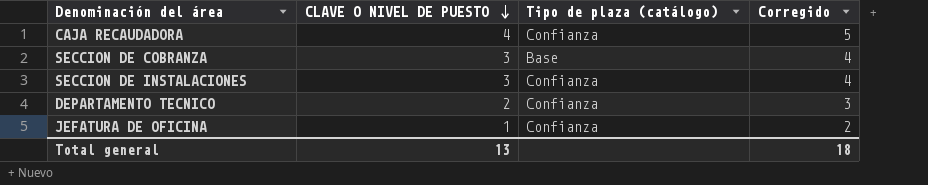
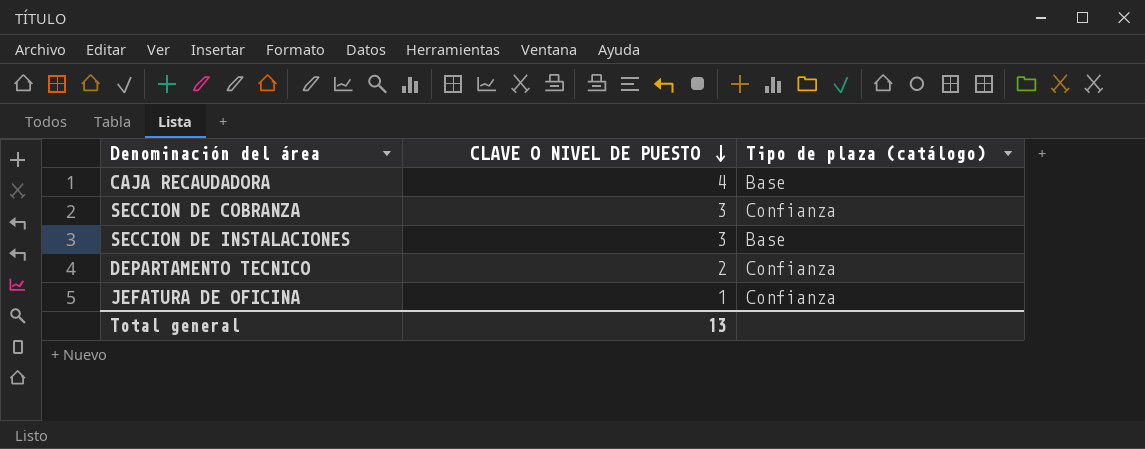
column Corregido | formula: [CLAVE O NIVEL DE PUESTO] + 1 -> none
CAJA RECAUDADORA | Tipo de plaza (catálogo): Confianza -> Base
SECCION DE COBRANZA | Tipo de plaza (catálogo): Base -> Confianza
SECCION DE INSTALACIONES | Tipo de plaza (catálogo): Confianza -> Base

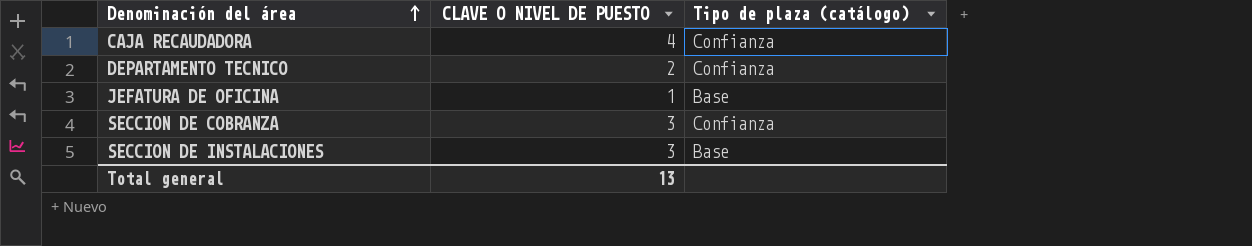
row order: CLAVE O NIVEL DE PUESTO descending -> Denominación del área ascending
CAJA RECAUDADORA | Tipo de plaza (catálogo): Base -> Confianza
JEFATURA DE OFICINA | Tipo de plaza (catálogo): Confianza -> Base

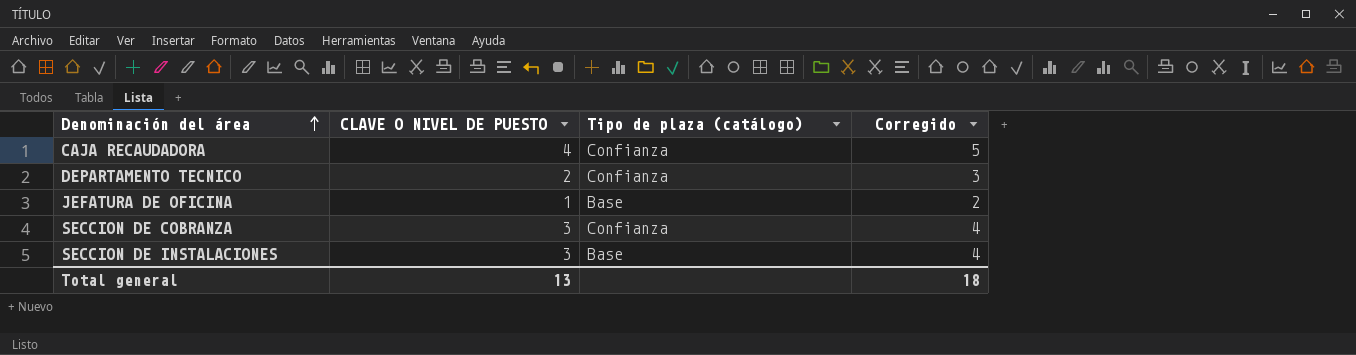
column Corregido | formula: none -> [CLAVE O NIVEL DE PUESTO] + 1

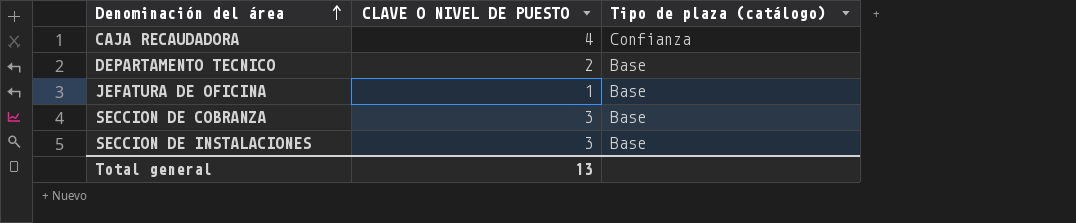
column Corregido | formula: [CLAVE O NIVEL DE PUESTO] + 1 -> none
DEPARTAMENTO TECNICO | Tipo de plaza (catálogo): Confianza -> Base
SECCION DE COBRANZA | Tipo de plaza (catálogo): Confianza -> Base

